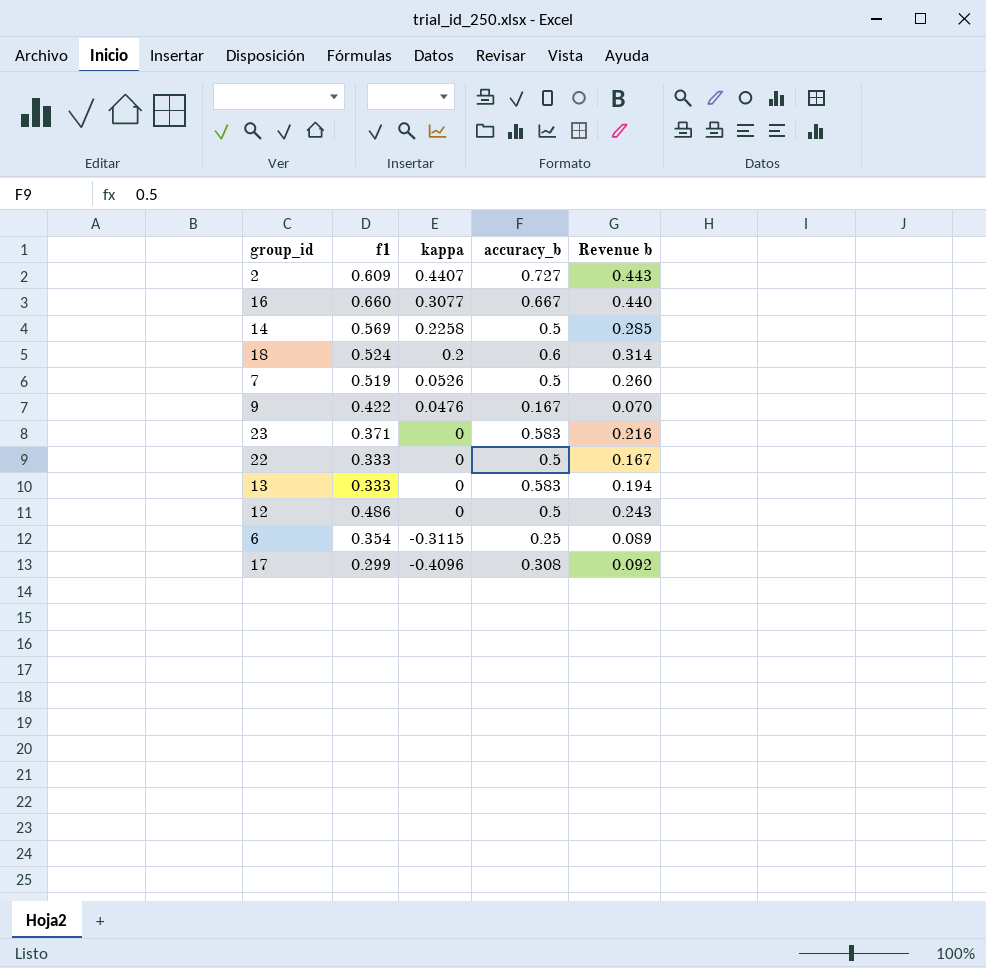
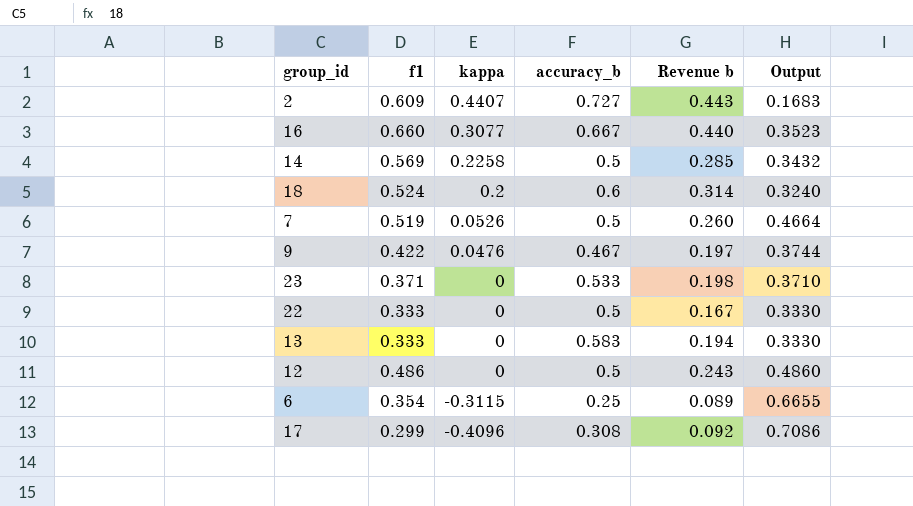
column Output | formula: none -> [f1] - [kappa]
9 | accuracy_b: 0.167 -> 0.467
9 | Revenue b: 0.070 -> 0.197
23 | accuracy_b: 0.583 -> 0.533
23 | Revenue b: 0.216 -> 0.198

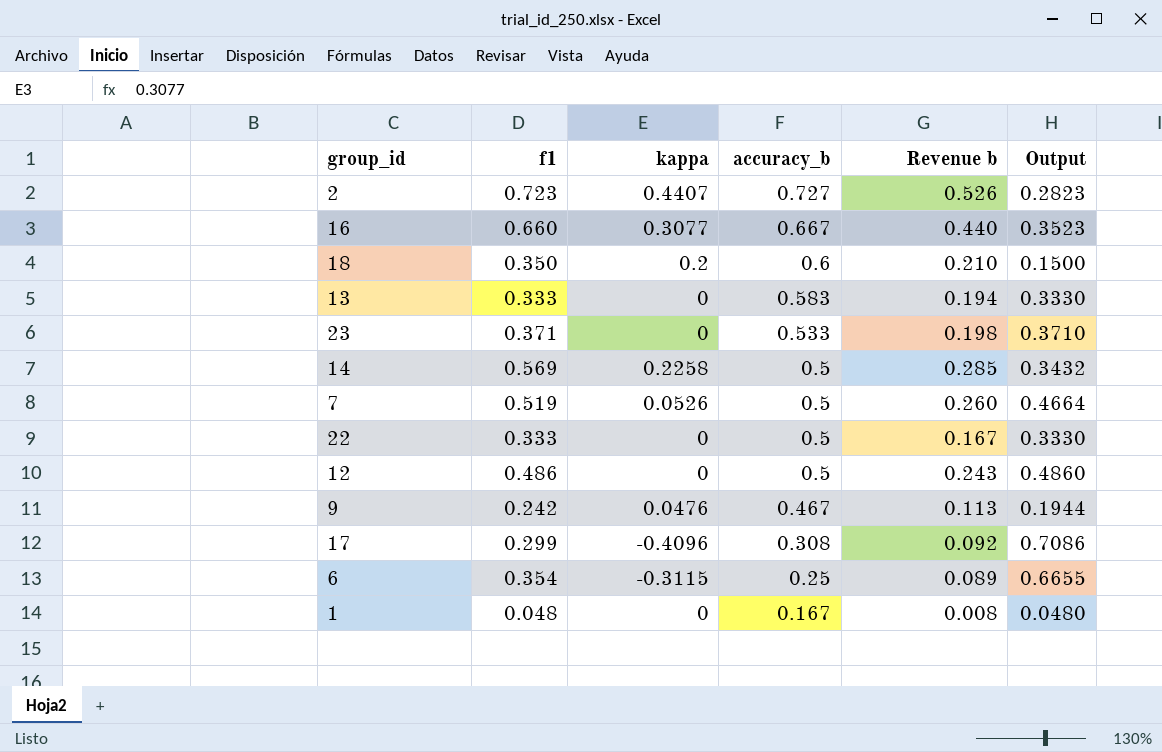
row order: kappa descending -> accuracy_b descending
2 | f1: 0.609 -> 0.723
2 | Revenue b: 0.443 -> 0.526
2 | Output: 0.1683 -> 0.2823
18 | f1: 0.524 -> 0.350
18 | Revenue b: 0.314 -> 0.210
18 | Output: 0.3240 -> 0.1500
9 | f1: 0.422 -> 0.242
9 | Revenue b: 0.197 -> 0.113
9 | Output: 0.3744 -> 0.1944
row 1: none -> 0.048 | 0 | 0.167 | 0.008 | 0.0480

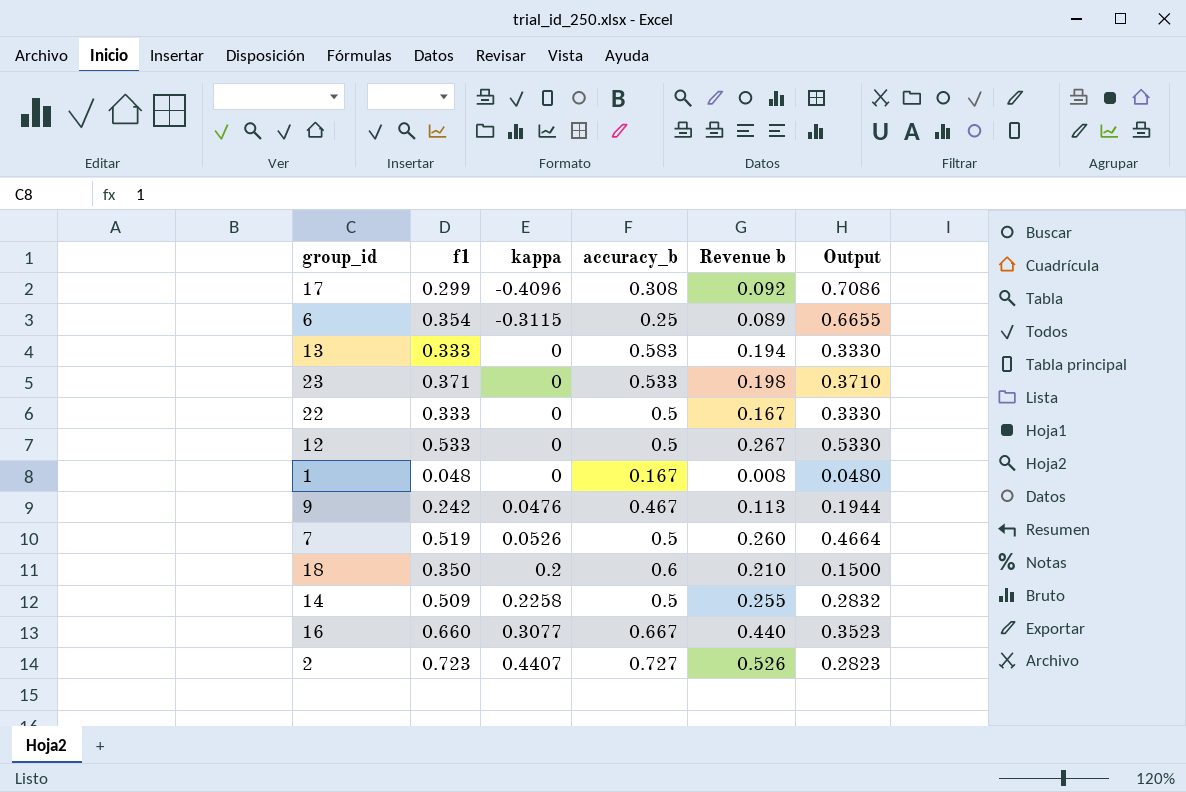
row order: accuracy_b descending -> kappa ascending
12 | f1: 0.486 -> 0.533
12 | Revenue b: 0.243 -> 0.267
12 | Output: 0.4860 -> 0.5330
14 | f1: 0.569 -> 0.509
14 | Revenue b: 0.285 -> 0.255
14 | Output: 0.3432 -> 0.2832

